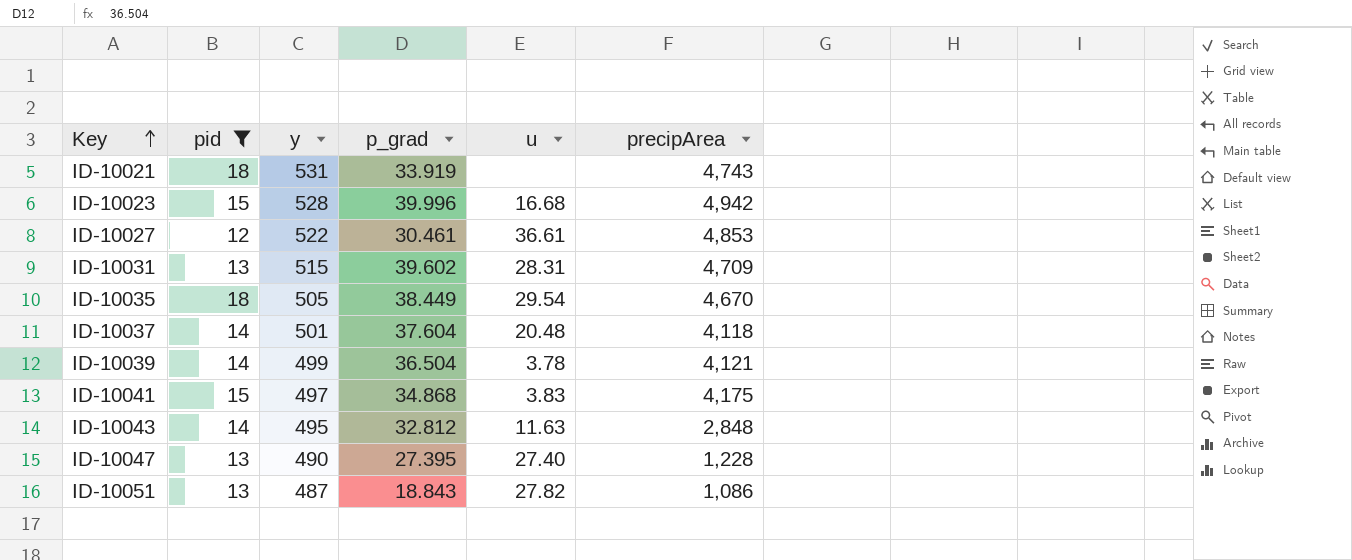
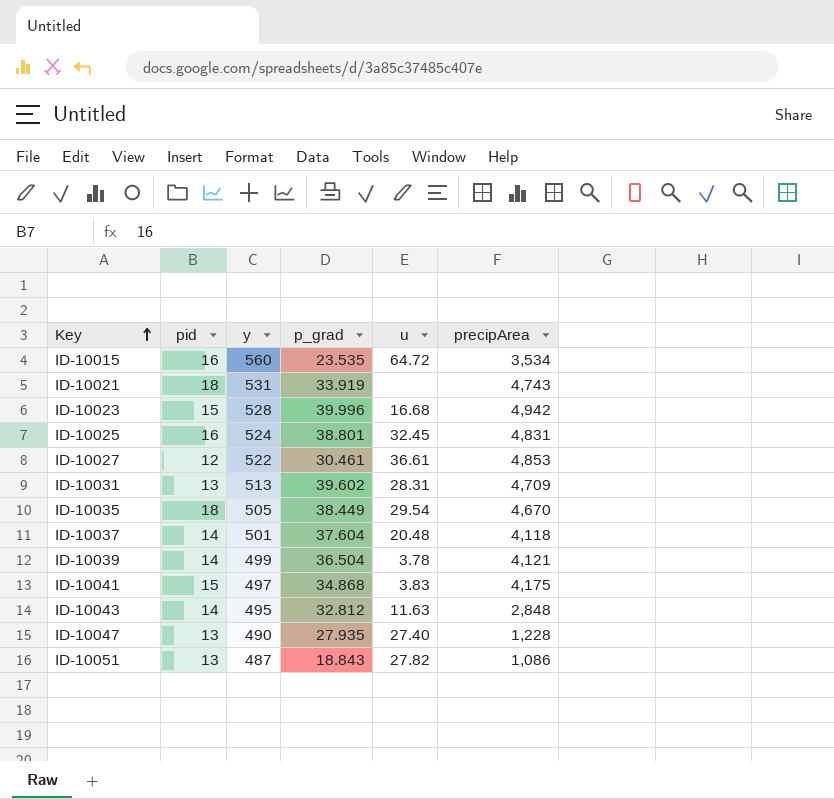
filter: pid != 16 -> none
ID-10031 | y: 515 -> 513
ID-10047 | p_grad: 27.395 -> 27.935

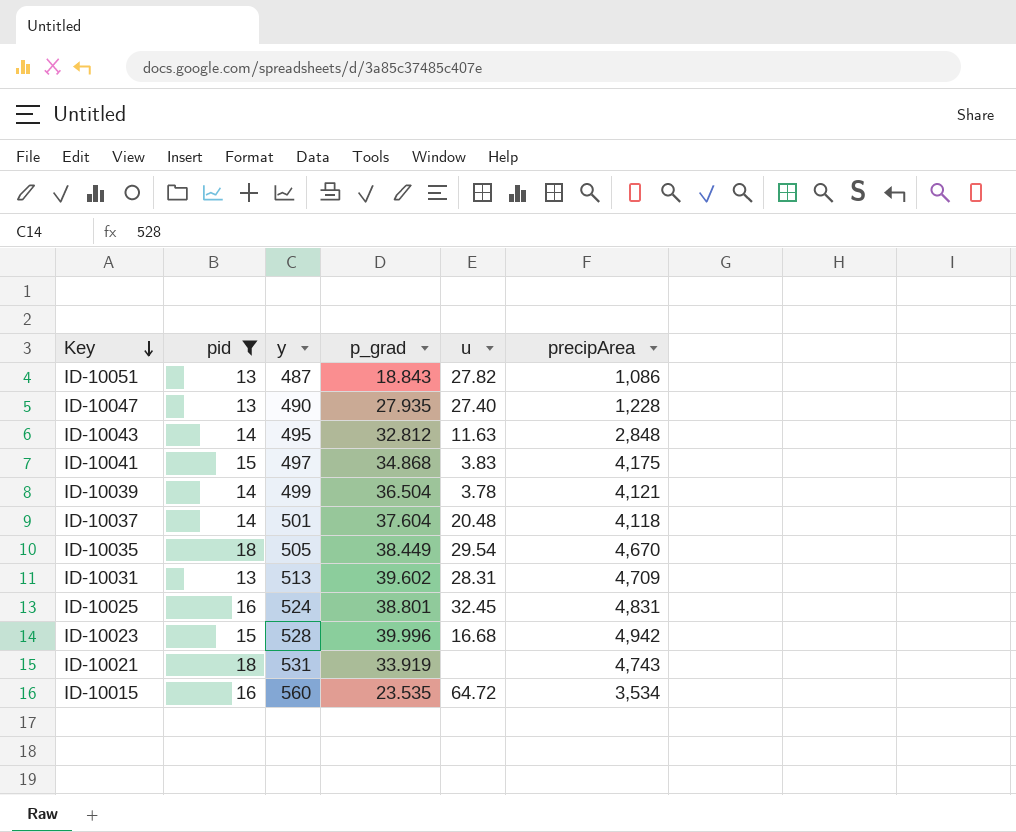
filter: none -> pid != 12
row order: Key ascending -> Key descending

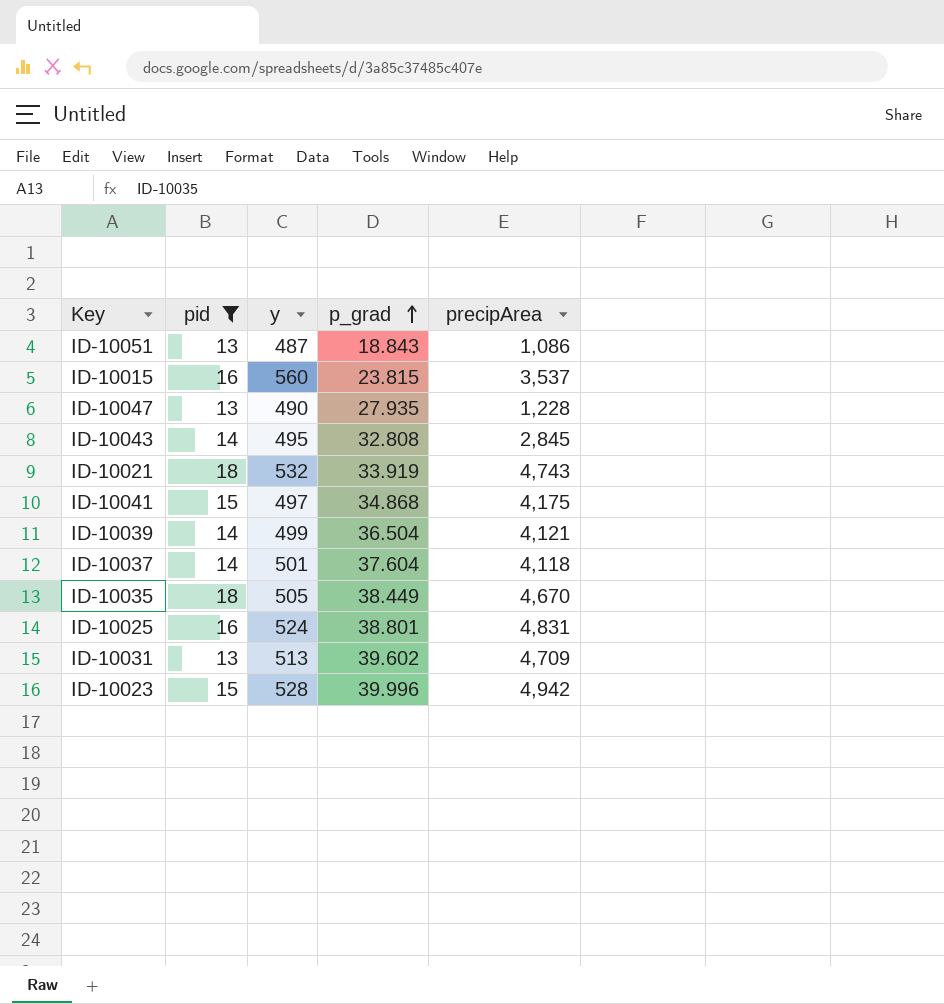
row order: Key descending -> p_grad ascending
column u | position: 5 -> none
ID-10015 | p_grad: 23.535 -> 23.815
ID-10015 | precipArea: 3,534 -> 3,537
ID-10043 | p_grad: 32.812 -> 32.808
ID-10043 | precipArea: 2,848 -> 2,845
ID-10021 | y: 531 -> 532

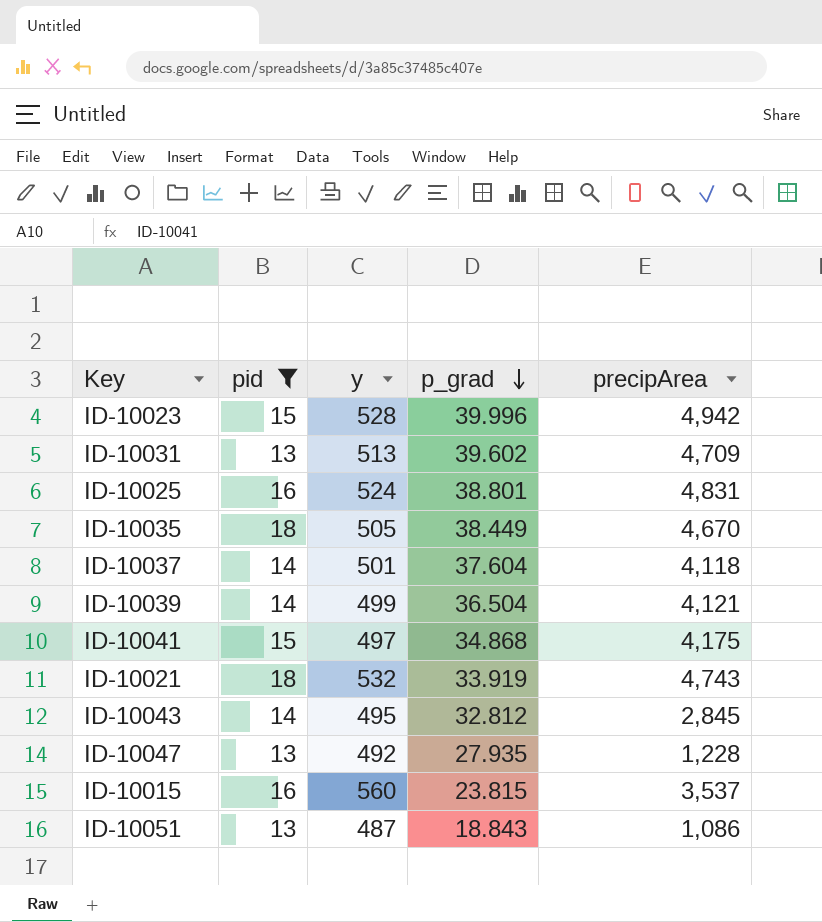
row order: p_grad ascending -> p_grad descending
ID-10043 | p_grad: 32.808 -> 32.812
ID-10047 | y: 490 -> 492

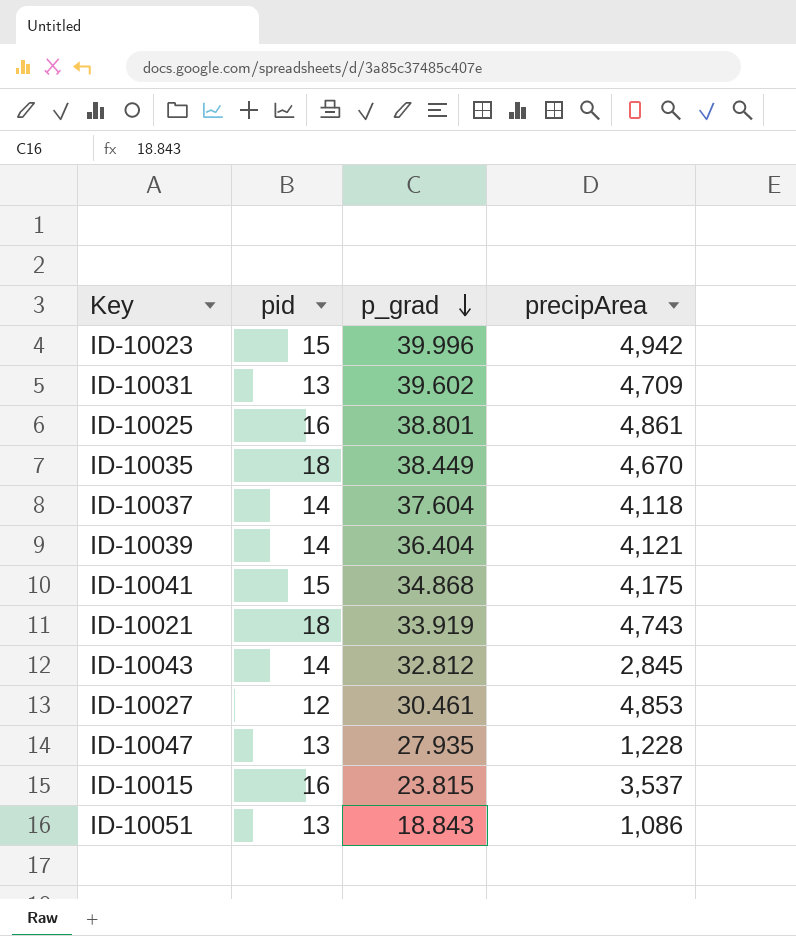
filter: pid != 12 -> none
column y | position: 3 -> none
ID-10025 | precipArea: 4,831 -> 4,861
ID-10039 | p_grad: 36.504 -> 36.404

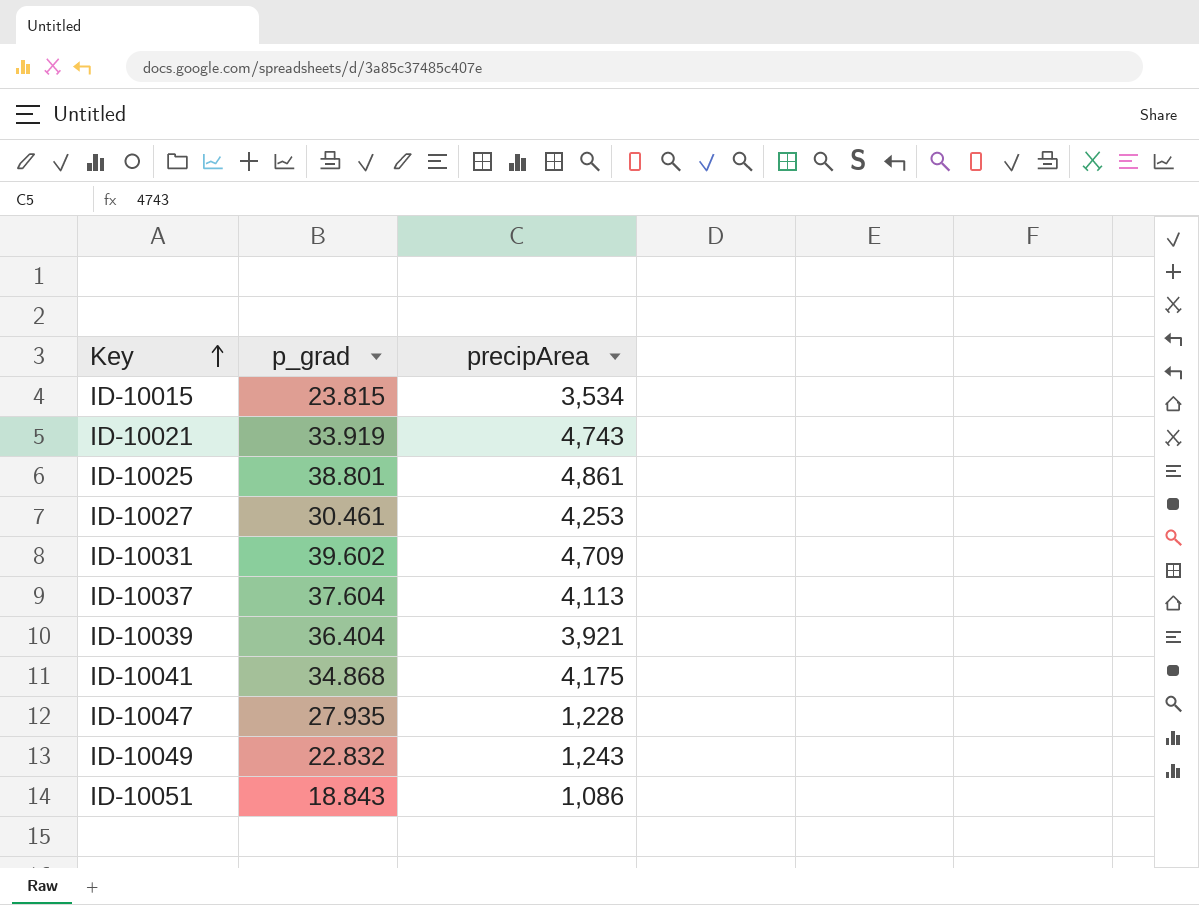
row order: p_grad descending -> Key ascending
column pid | position: 2 -> none
row ID-10023: 15 | 39.996 | 4,942 -> none
row ID-10035: 18 | 38.449 | 4,670 -> none
row ID-10043: 14 | 32.812 | 2,845 -> none
ID-10015 | precipArea: 3,537 -> 3,534
ID-10027 | precipArea: 4,853 -> 4,253
ID-10037 | precipArea: 4,118 -> 4,113
ID-10039 | precipArea: 4,121 -> 3,921
row ID-10049: none -> 22.832 | 1,243

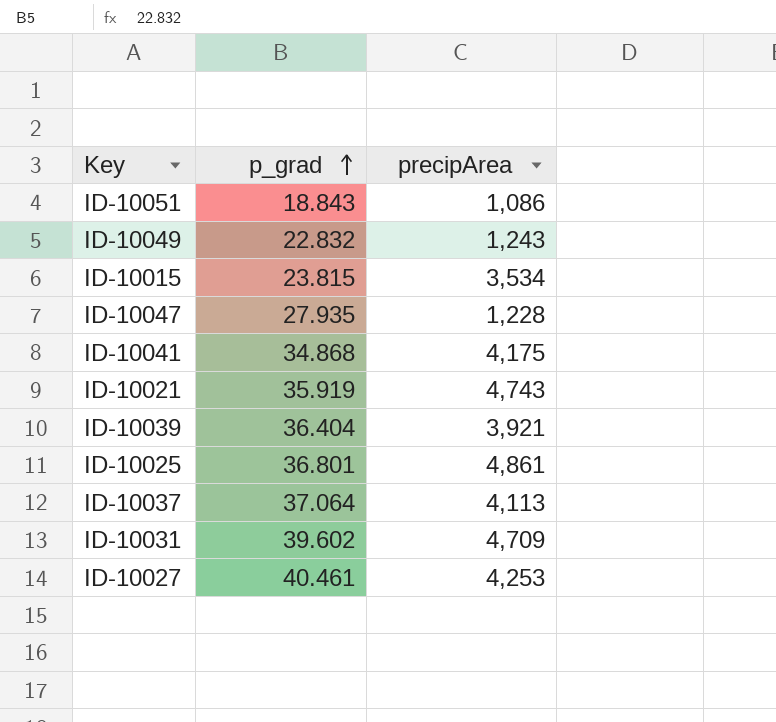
row order: Key ascending -> p_grad ascending
ID-10021 | p_grad: 33.919 -> 35.919
ID-10025 | p_grad: 38.801 -> 36.801
ID-10037 | p_grad: 37.604 -> 37.064
ID-10027 | p_grad: 30.461 -> 40.461

